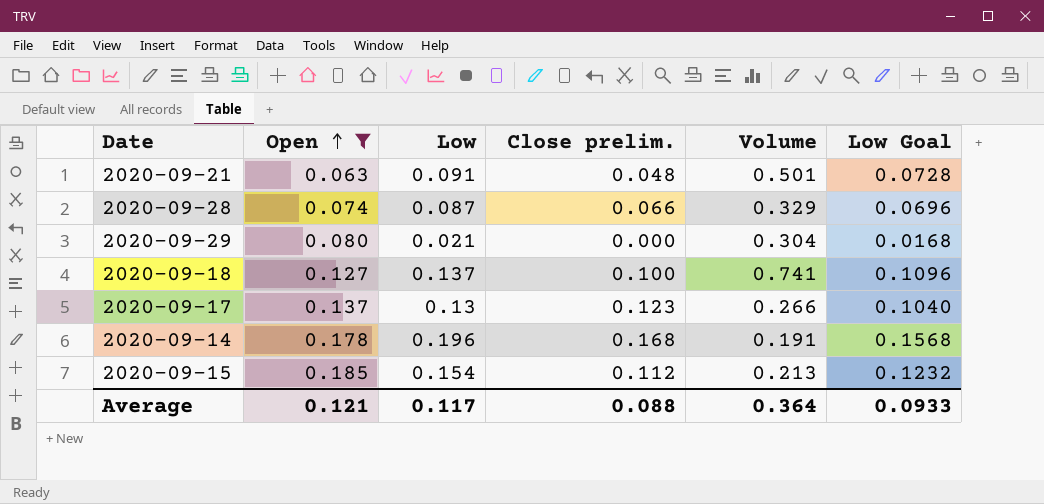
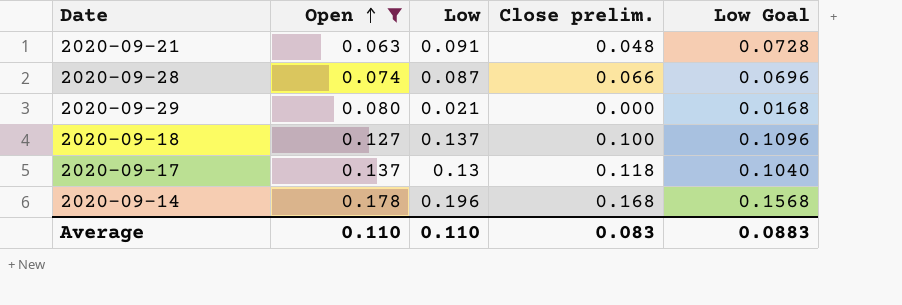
column Volume | position: 5 -> none
row 2020-09-15: 0.185 | 0.154 | 0.112 | 0.213 | 0.1232 -> none
2020-09-17 | Close prelim.: 0.123 -> 0.118
Average | Open: 0.121 -> 0.110
Average | Low: 0.117 -> 0.110
Average | Close prelim.: 0.088 -> 0.083
Average | Low Goal: 0.0933 -> 0.0883

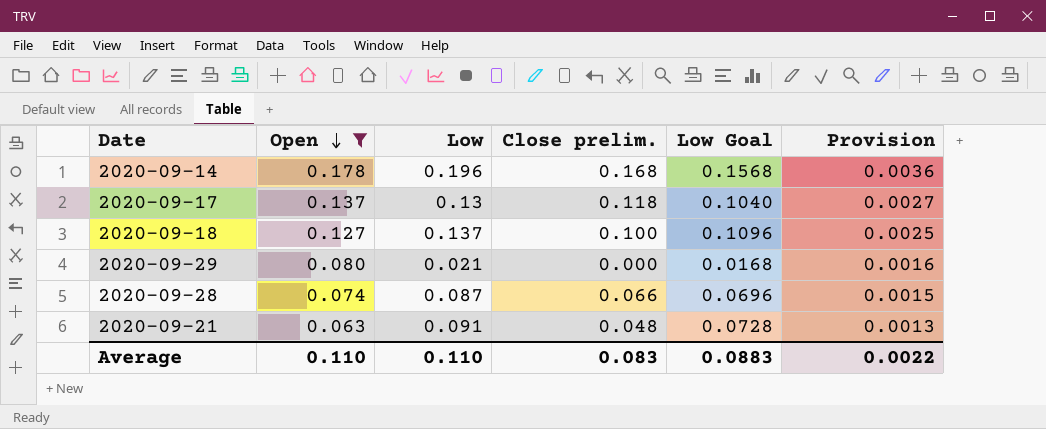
row order: Open ascending -> Open descending
column Provision | formula: none -> [Open] * 0.02

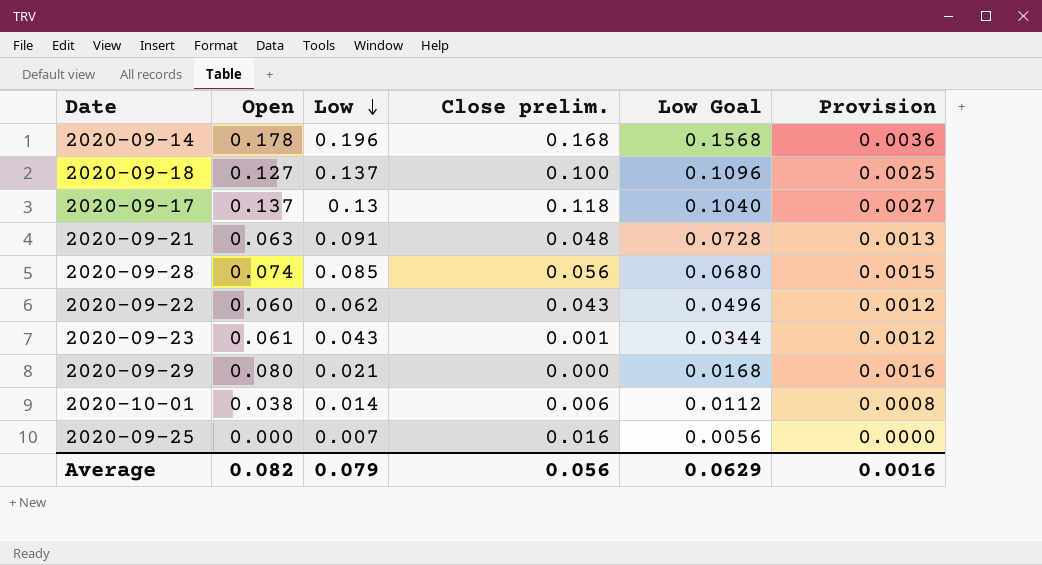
filter: Open >= 0.063 -> none
row order: Open descending -> Low descending
2020-09-28 | Low: 0.087 -> 0.085
2020-09-28 | Close prelim.: 0.066 -> 0.056
2020-09-28 | Low Goal: 0.0696 -> 0.0680
Average | Open: 0.110 -> 0.082
Average | Low: 0.110 -> 0.079
Average | Close prelim.: 0.083 -> 0.056
Average | Low Goal: 0.0883 -> 0.0629
Average | Provision: 0.0022 -> 0.0016

